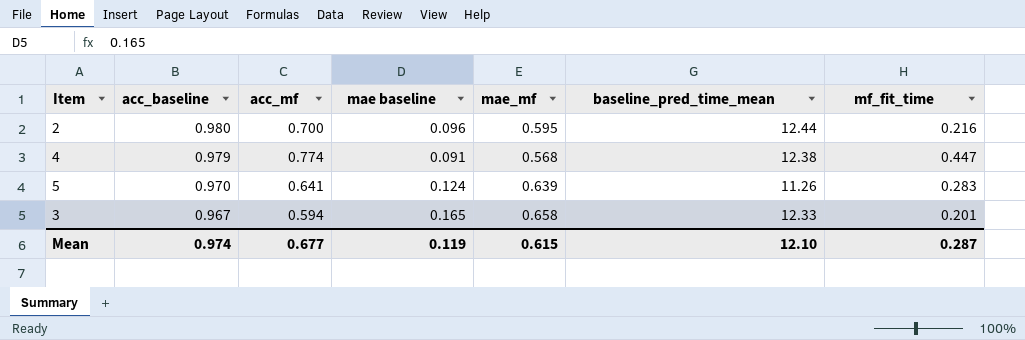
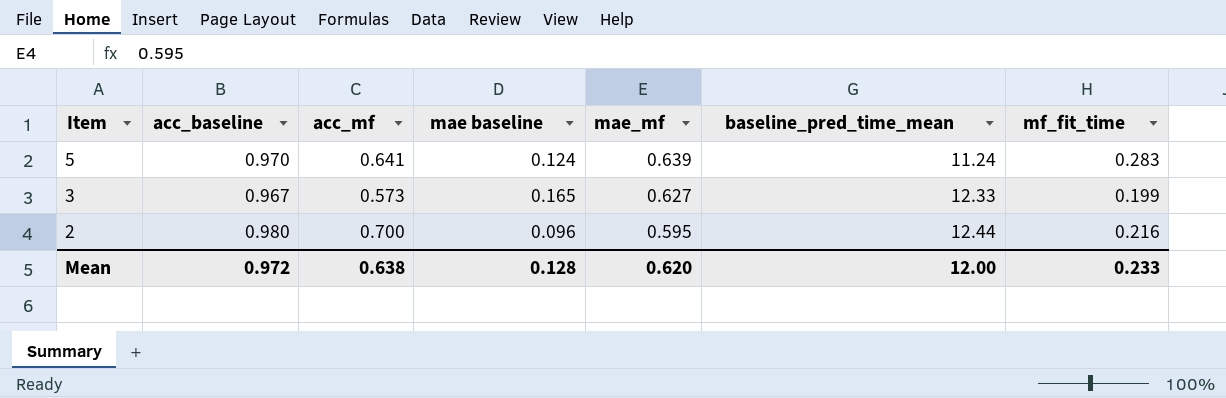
row order: acc_baseline descending -> Item descending
row 4: 0.979 | 0.774 | 0.091 | 0.568 | 12.38 | 0.447 -> none
5 | baseline_pred_time_mean: 11.26 -> 11.24
3 | acc_mf: 0.594 -> 0.573
3 | mae_mf: 0.658 -> 0.627
3 | mf_fit_time: 0.201 -> 0.199
Mean | acc_baseline: 0.974 -> 0.972
Mean | acc_mf: 0.677 -> 0.638
Mean | mae baseline: 0.119 -> 0.128
Mean | mae_mf: 0.615 -> 0.620
Mean | baseline_pred_time_mean: 12.10 -> 12.00
Mean | mf_fit_time: 0.287 -> 0.233

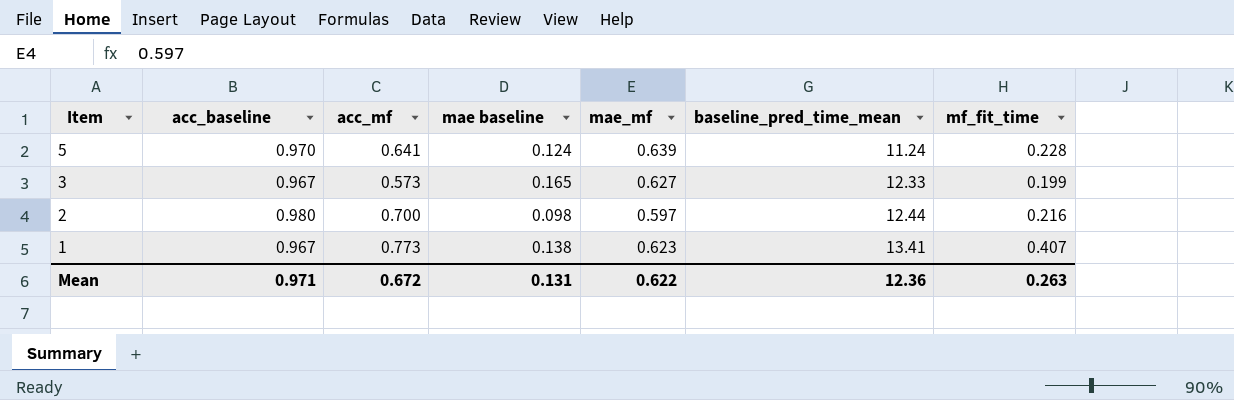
5 | mf_fit_time: 0.283 -> 0.228
2 | mae baseline: 0.096 -> 0.098
2 | mae_mf: 0.595 -> 0.597
row 1: none -> 0.967 | 0.773 | 0.138 | 0.623 | 13.41 | 0.407
Mean | acc_baseline: 0.972 -> 0.971
Mean | acc_mf: 0.638 -> 0.672
Mean | mae baseline: 0.128 -> 0.131
Mean | mae_mf: 0.620 -> 0.622
Mean | baseline_pred_time_mean: 12.00 -> 12.36
Mean | mf_fit_time: 0.233 -> 0.263

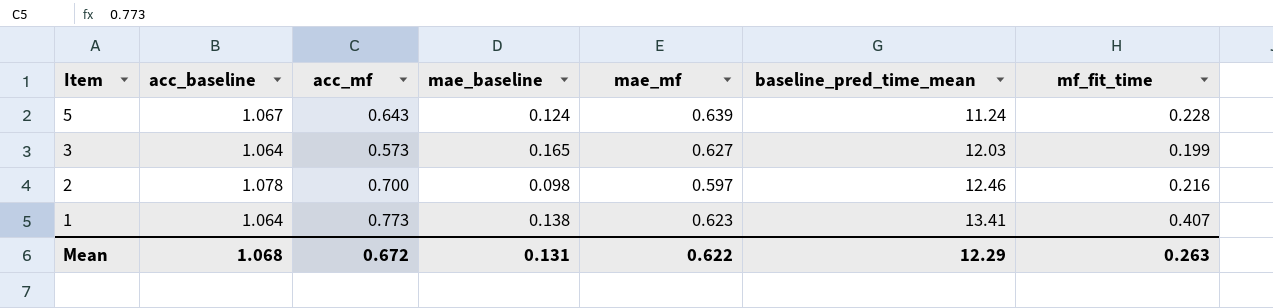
column name: mae baseline -> mae_baseline
5 | acc_baseline: 0.970 -> 1.067
5 | acc_mf: 0.641 -> 0.643
3 | acc_baseline: 0.967 -> 1.064
3 | baseline_pred_time_mean: 12.33 -> 12.03
2 | acc_baseline: 0.980 -> 1.078
2 | baseline_pred_time_mean: 12.44 -> 12.46
1 | acc_baseline: 0.967 -> 1.064
Mean | acc_baseline: 0.971 -> 1.068
Mean | baseline_pred_time_mean: 12.36 -> 12.29

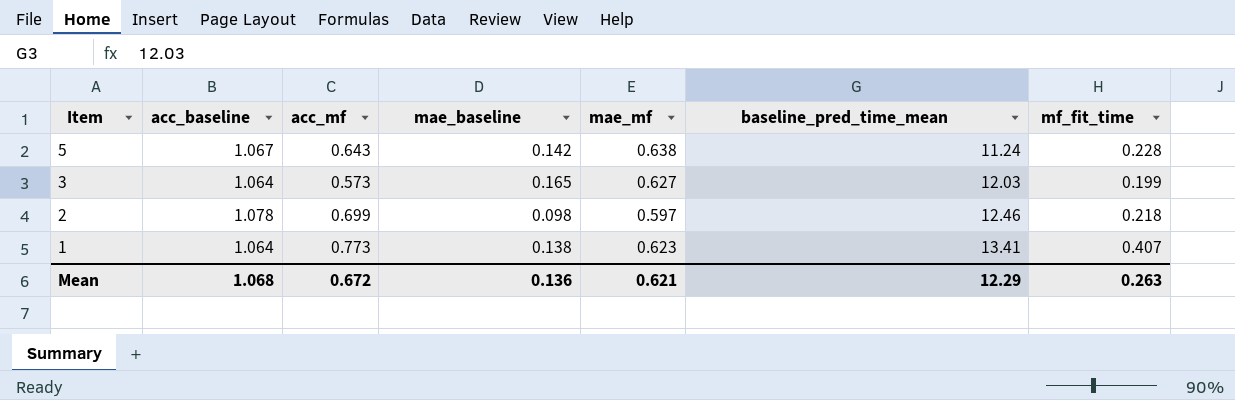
5 | mae_baseline: 0.124 -> 0.142
5 | mae_mf: 0.639 -> 0.638
2 | acc_mf: 0.700 -> 0.699
2 | mf_fit_time: 0.216 -> 0.218
Mean | mae_baseline: 0.131 -> 0.136
Mean | mae_mf: 0.622 -> 0.621

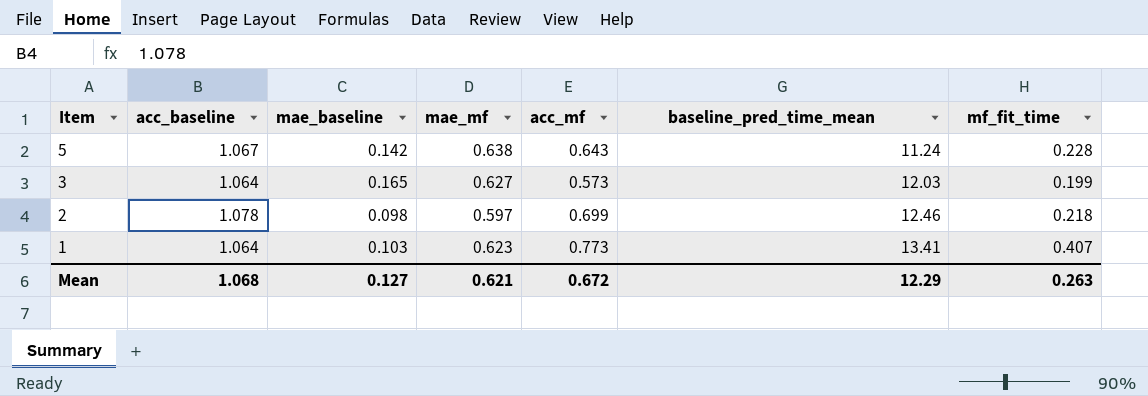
column acc_mf | position: 3 -> 5
1 | mae_baseline: 0.138 -> 0.103
Mean | mae_baseline: 0.136 -> 0.127

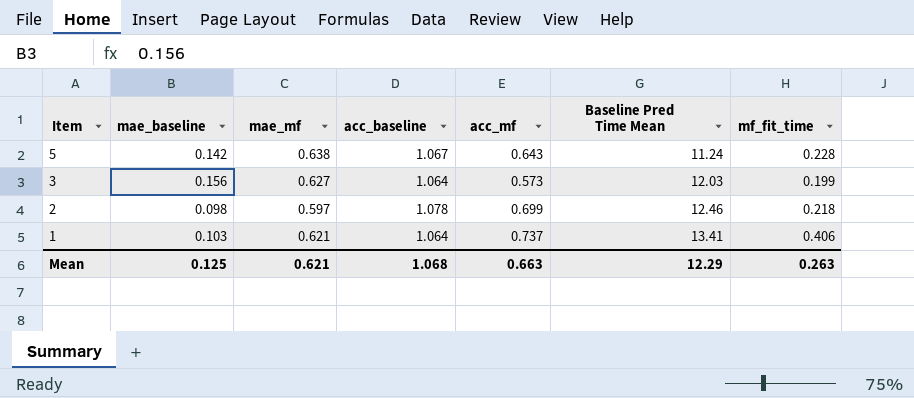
column acc_baseline | position: 2 -> 4
column name: baseline_pred_time_mean -> Baseline Pred Time Mean
3 | mae_baseline: 0.165 -> 0.156
1 | mae_mf: 0.623 -> 0.621
1 | acc_mf: 0.773 -> 0.737
1 | mf_fit_time: 0.407 -> 0.406
Mean | mae_baseline: 0.127 -> 0.125
Mean | acc_mf: 0.672 -> 0.663

